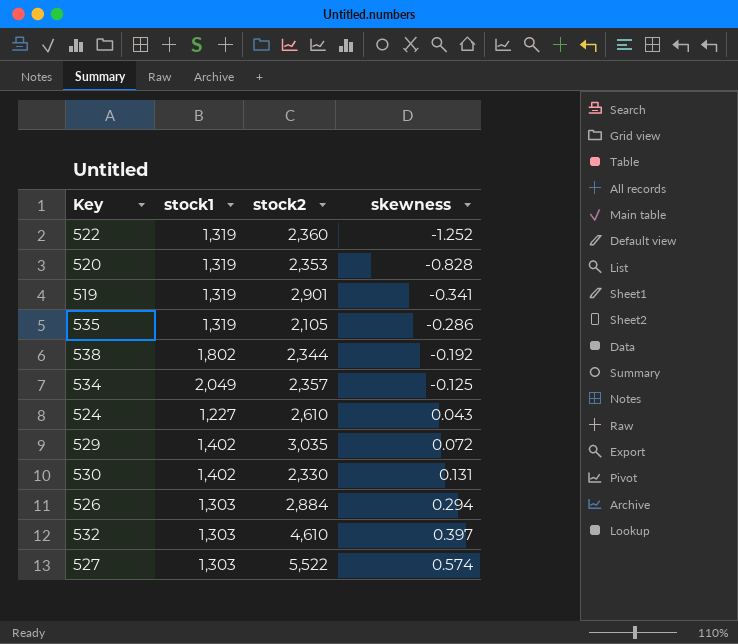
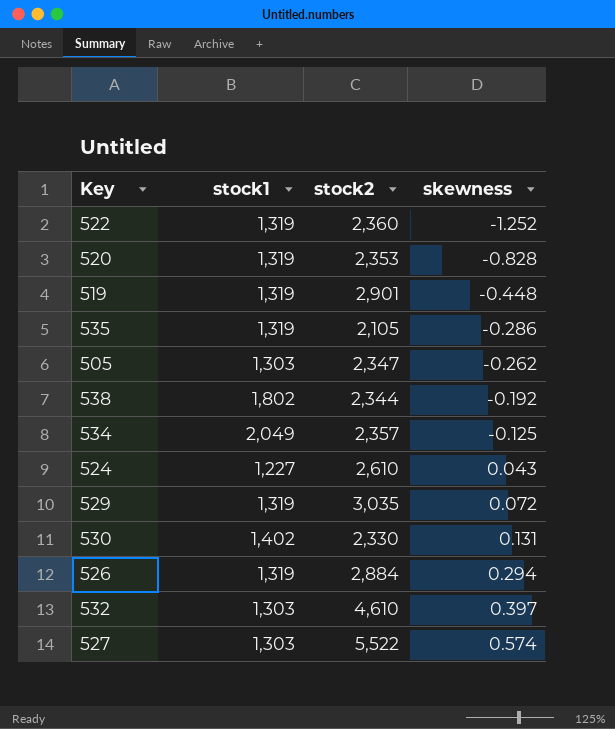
519 | skewness: -0.341 -> -0.448
row 505: none -> 1,303 | 2,347 | -0.262
529 | stock1: 1,402 -> 1,319
526 | stock1: 1,303 -> 1,319

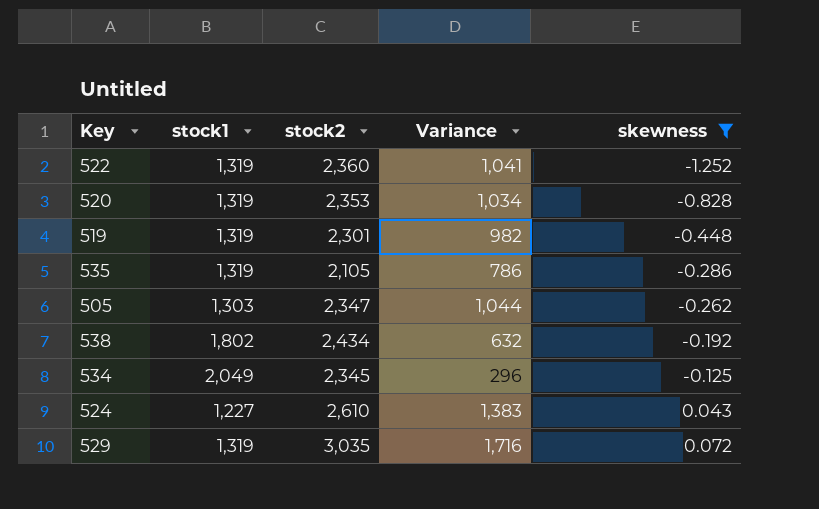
filter: none -> skewness <= 0.072
column Variance | formula: none -> [stock2] - [stock1]
519 | stock2: 2,901 -> 2,301
538 | stock2: 2,344 -> 2,434
534 | stock2: 2,357 -> 2,345

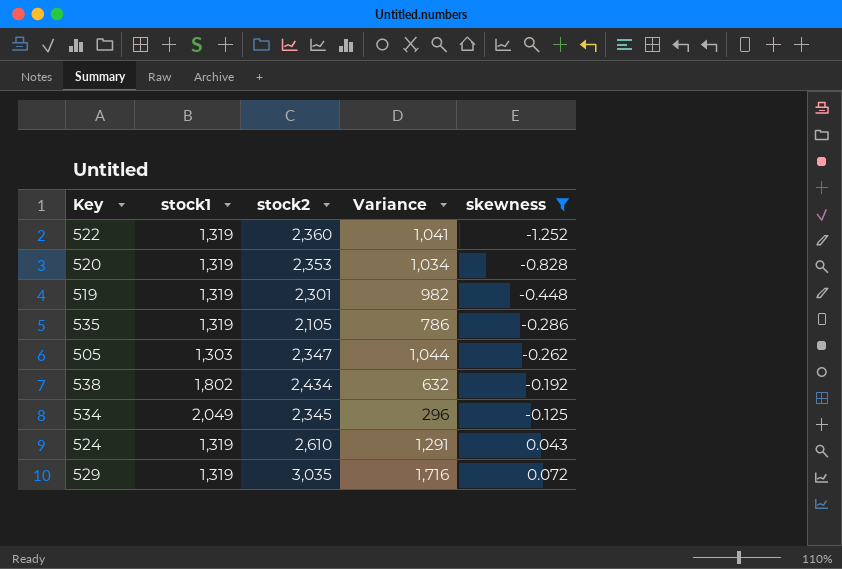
524 | stock1: 1,227 -> 1,319
524 | Variance: 1,383 -> 1,291

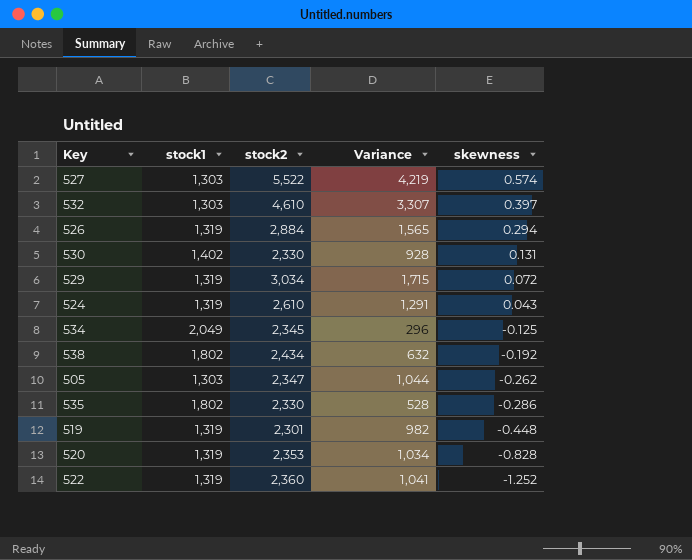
filter: skewness <= 0.072 -> none
row order: skewness ascending -> skewness descending
529 | stock2: 3,035 -> 3,034
529 | Variance: 1,716 -> 1,715
535 | stock1: 1,319 -> 1,802
535 | stock2: 2,105 -> 2,330
535 | Variance: 786 -> 528

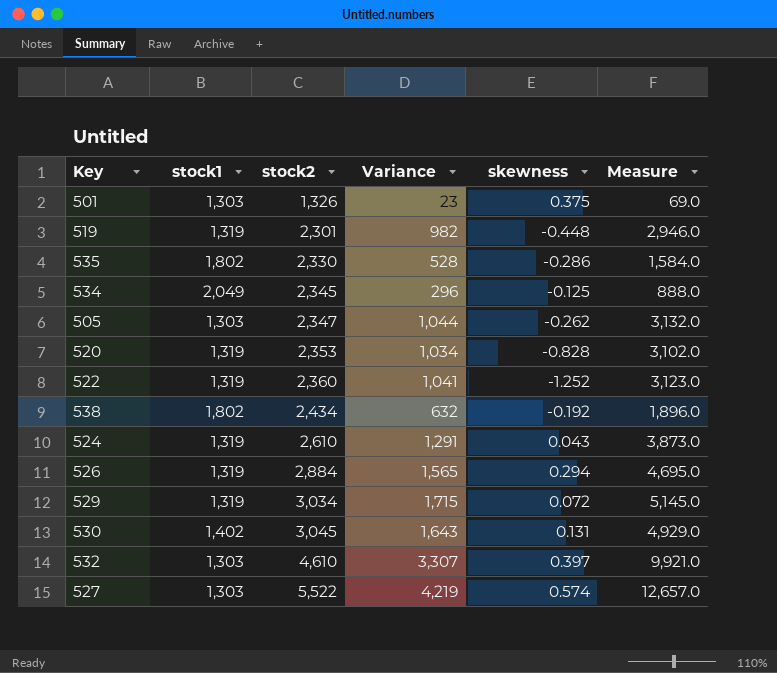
row order: skewness descending -> stock2 ascending
column Measure | formula: none -> [Variance] * 3
row 501: none -> 1,303 | 1,326 | 23 | 0.375 | 69.0
530 | stock2: 2,330 -> 3,045
530 | Variance: 928 -> 1,643

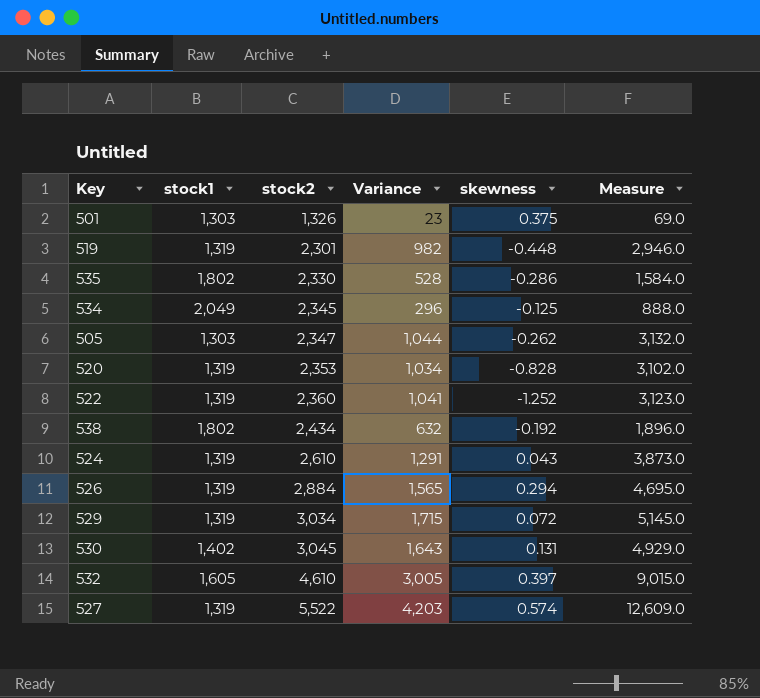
532 | stock1: 1,303 -> 1,605
532 | Variance: 3,307 -> 3,005
532 | Measure: 9,921.0 -> 9,015.0
527 | stock1: 1,303 -> 1,319
527 | Variance: 4,219 -> 4,203
527 | Measure: 12,657.0 -> 12,609.0

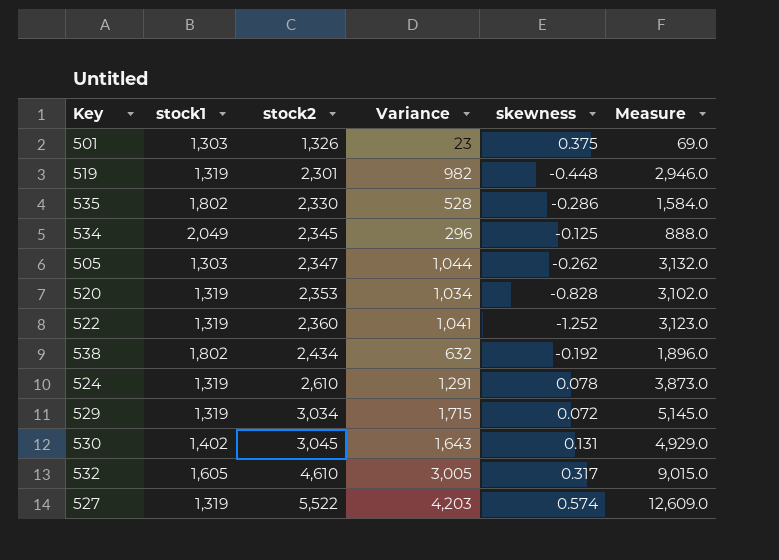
row 526: 1,319 | 2,884 | 1,565 | 0.294 | 4,695.0 -> none
524 | skewness: 0.043 -> 0.078
532 | skewness: 0.397 -> 0.317

